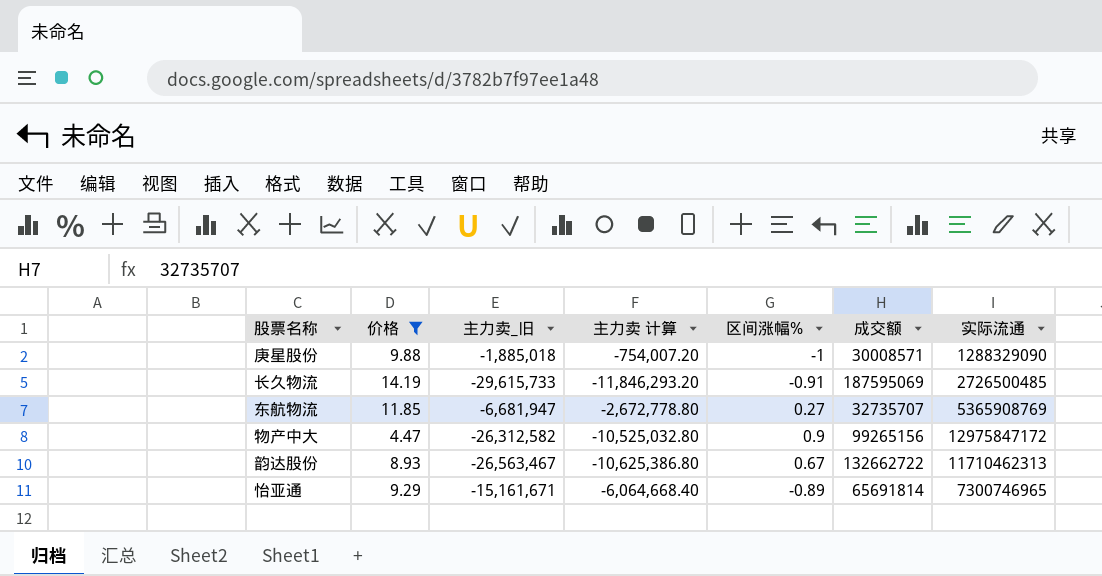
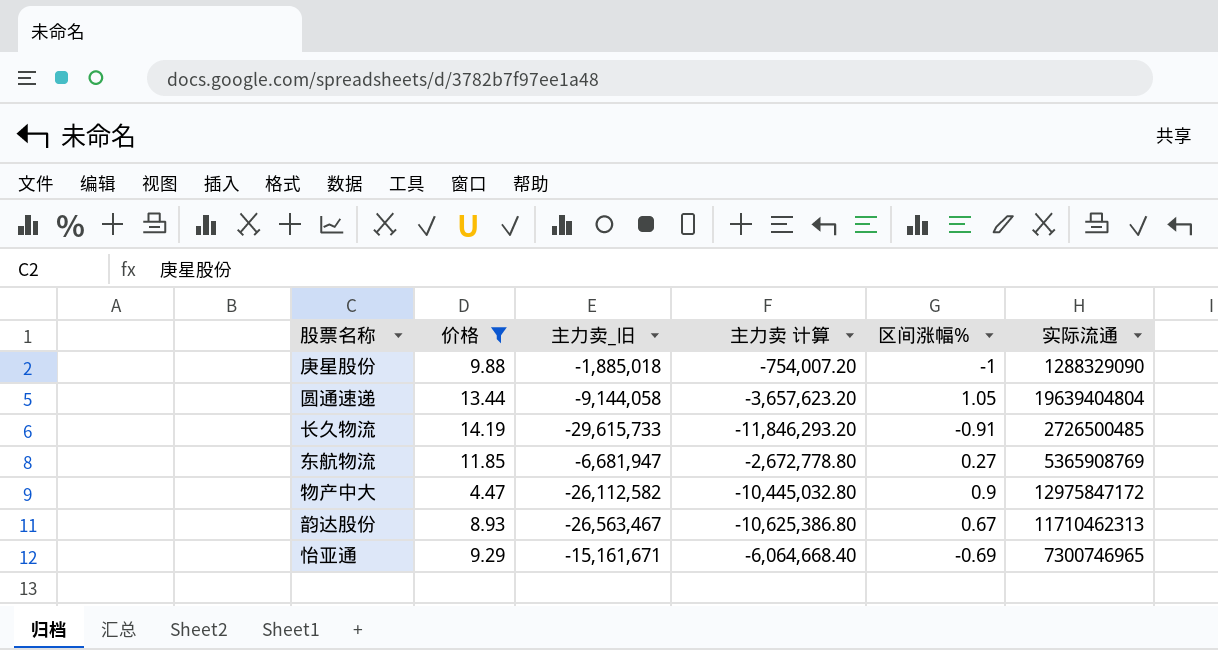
column 成交额 | position: 6 -> none
row 圆通速递: none -> 13.44 | -9,144,058 | -3,657,623.20 | 1.05 | 19639404804
物产中大 | 主力卖_旧: -26,312,582 -> -26,112,582
物产中大 | 主力卖 计算: -10,525,032.80 -> -10,445,032.80
怡亚通 | 区间涨幅%: -0.89 -> -0.69

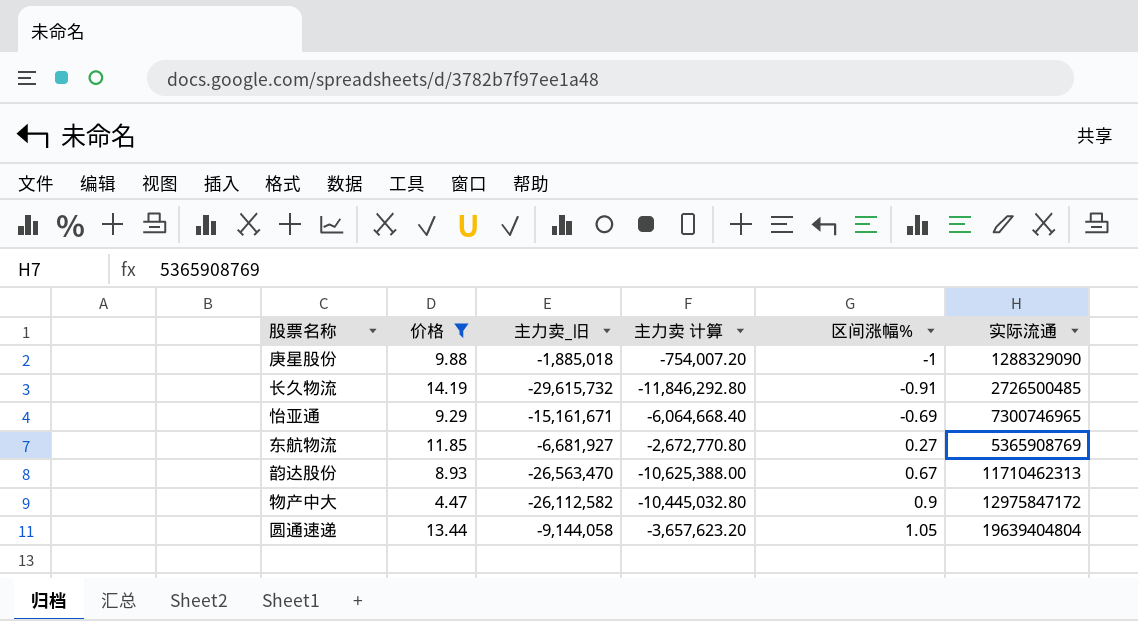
row order: none -> 区间涨幅% ascending
长久物流 | 主力卖_旧: -29,615,733 -> -29,615,732
长久物流 | 主力卖 计算: -11,846,293.20 -> -11,846,292.80
东航物流 | 主力卖_旧: -6,681,947 -> -6,681,927
东航物流 | 主力卖 计算: -2,672,778.80 -> -2,672,770.80
韵达股份 | 主力卖_旧: -26,563,467 -> -26,563,470
韵达股份 | 主力卖 计算: -10,625,386.80 -> -10,625,388.00

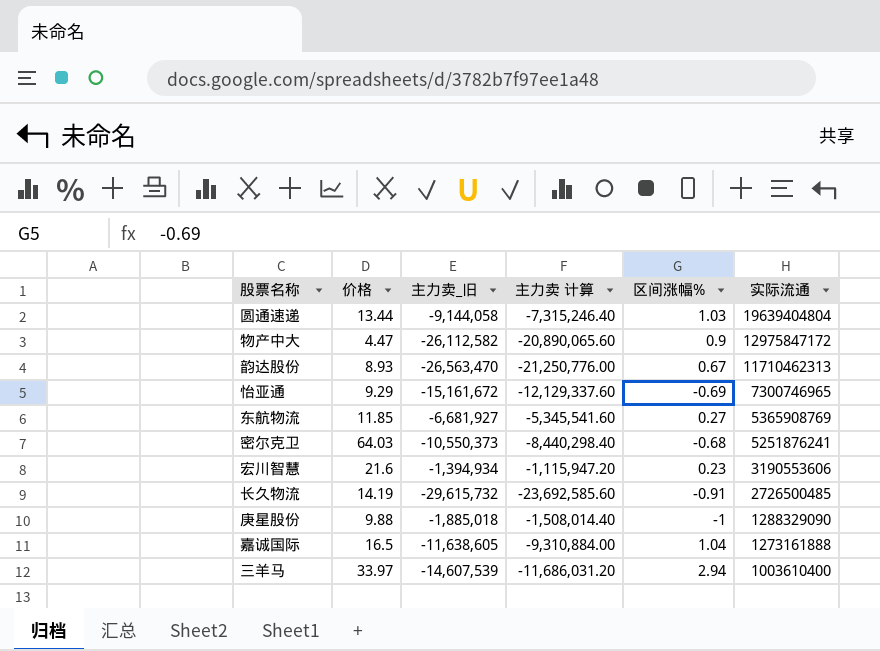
filter: 价格 <= 14.19 -> none
row order: 区间涨幅% ascending -> 实际流通 descending
column 主力卖 计算 | formula: [主力卖_旧] * 0.4 -> [主力卖_旧] * 0.8
圆通速递 | 区间涨幅%: 1.05 -> 1.03
怡亚通 | 主力卖_旧: -15,161,671 -> -15,161,672

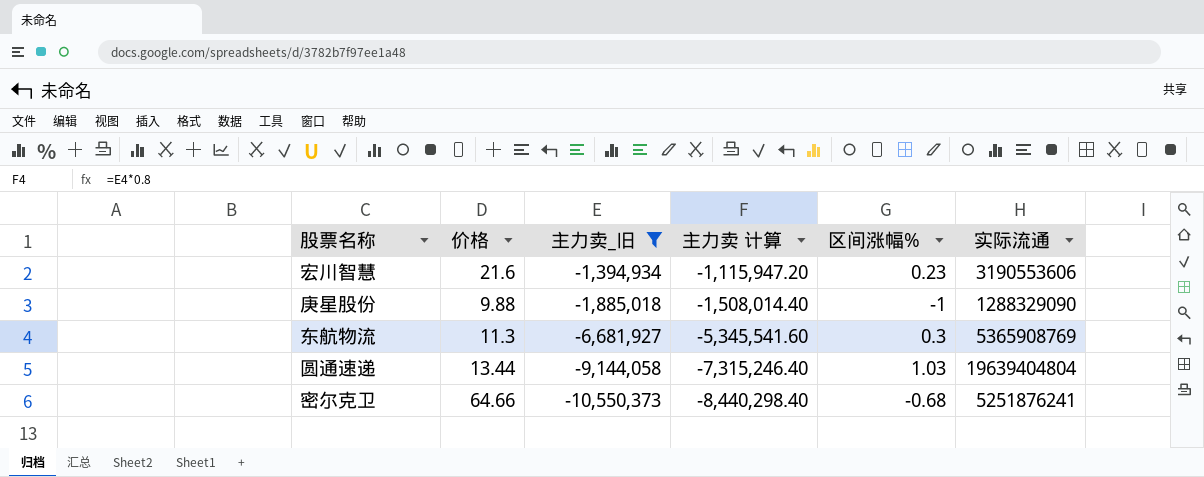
filter: none -> 主力卖_旧 >= -10,550,373
row order: 实际流通 descending -> 主力卖_旧 descending
东航物流 | 价格: 11.85 -> 11.3
东航物流 | 区间涨幅%: 0.27 -> 0.3
密尔克卫 | 价格: 64.03 -> 64.66

